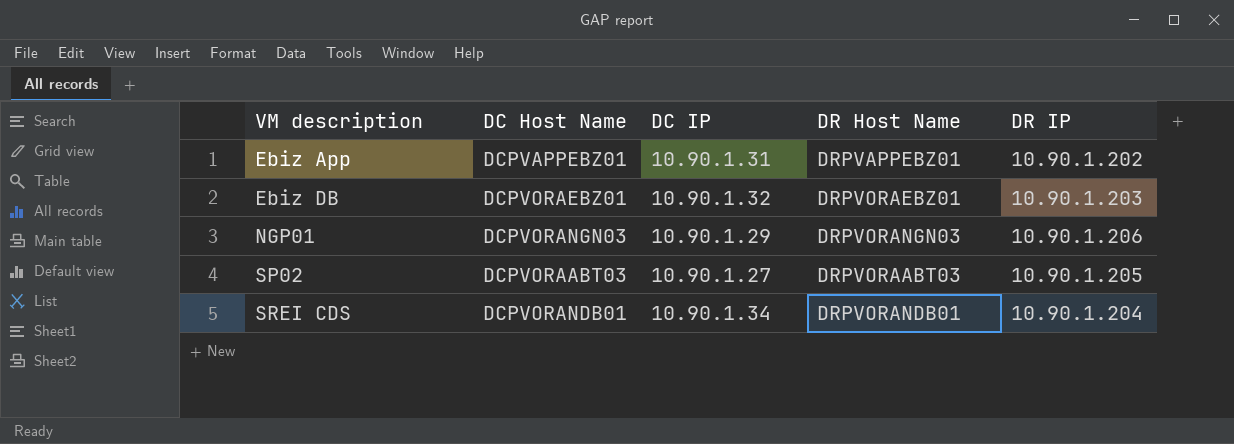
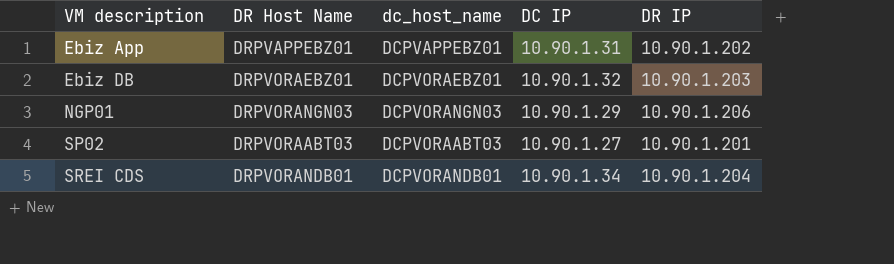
column DR Host Name | position: 4 -> 2
column name: DC Host Name -> dc_host_name
SP02 | DR IP: 10.90.1.205 -> 10.90.1.201

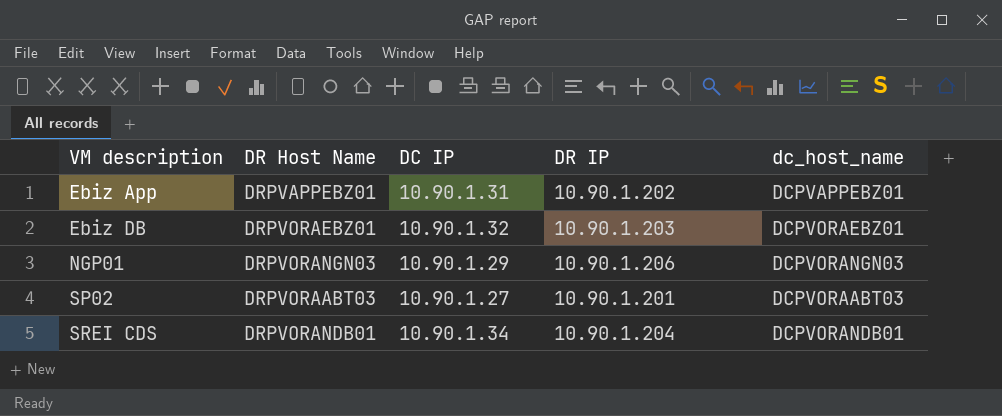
column dc_host_name | position: 3 -> 5

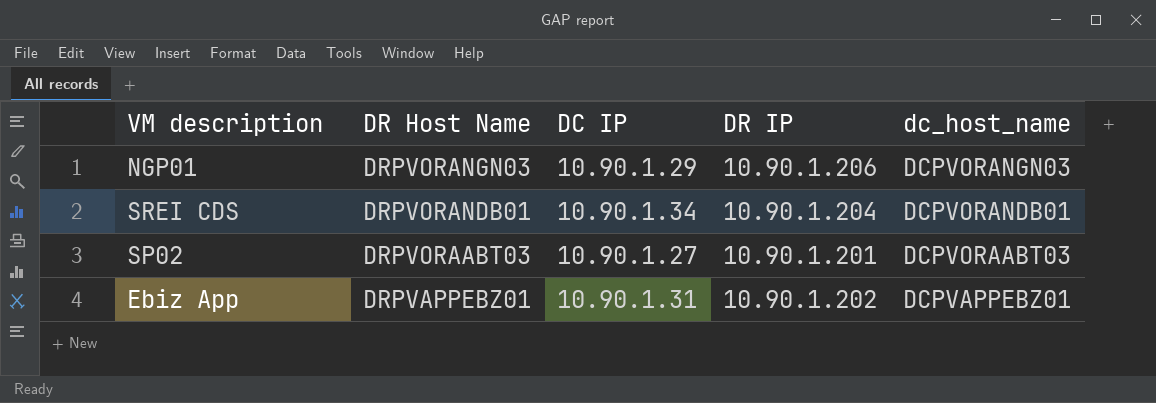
row order: VM description ascending -> DR Host Name descending
row Ebiz DB: DRPVORAEBZ01 | 10.90.1.32 | 10.90.1.203 | DCPVORAEBZ01 -> none

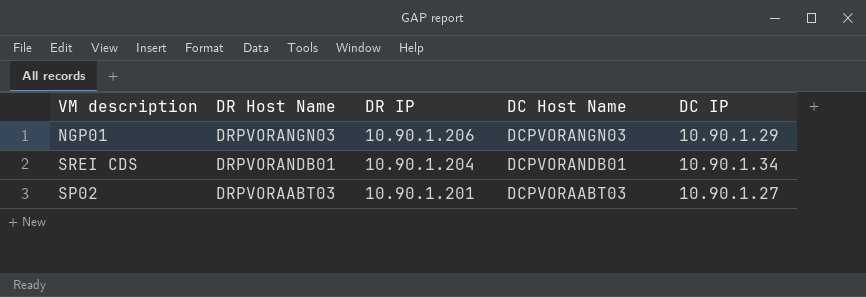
column name: dc_host_name -> DC Host Name
column DC IP | position: 3 -> 5
row Ebiz App: DRPVAPPEBZ01 | 10.90.1.31 | 10.90.1.202 | DCPVAPPEBZ01 -> none

